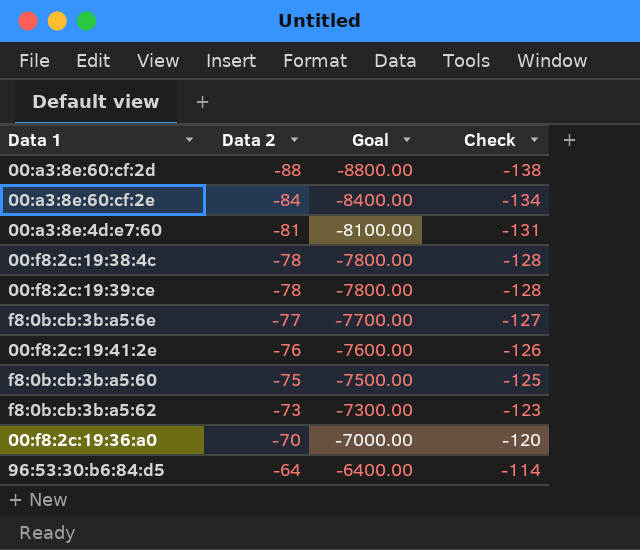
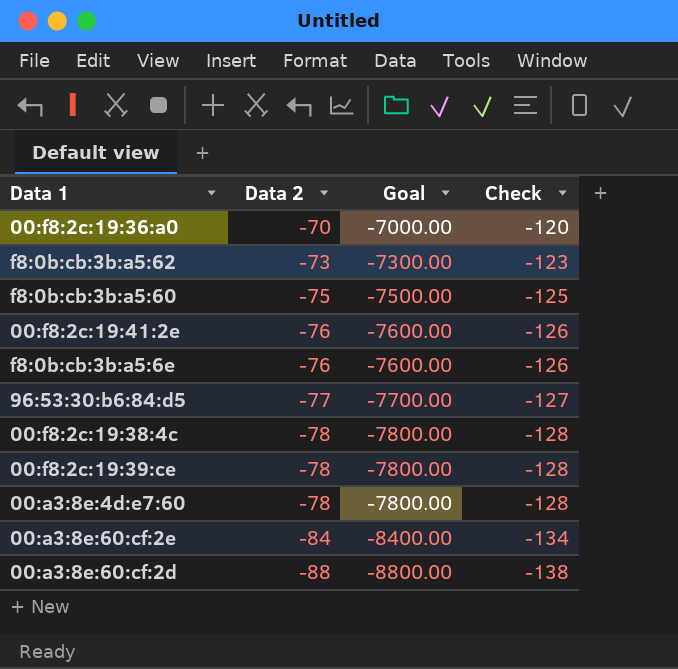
row order: Data 2 ascending -> Data 2 descending
f8:0b:cb:3b:a5:6e | Data 2: -77 -> -76
f8:0b:cb:3b:a5:6e | Goal: -7700.00 -> -7600.00
f8:0b:cb:3b:a5:6e | Check: -127 -> -126
96:53:30:b6:84:d5 | Data 2: -64 -> -77
96:53:30:b6:84:d5 | Goal: -6400.00 -> -7700.00
96:53:30:b6:84:d5 | Check: -114 -> -127
00:a3:8e:4d:e7:60 | Data 2: -81 -> -78
00:a3:8e:4d:e7:60 | Goal: -8100.00 -> -7800.00
00:a3:8e:4d:e7:60 | Check: -131 -> -128

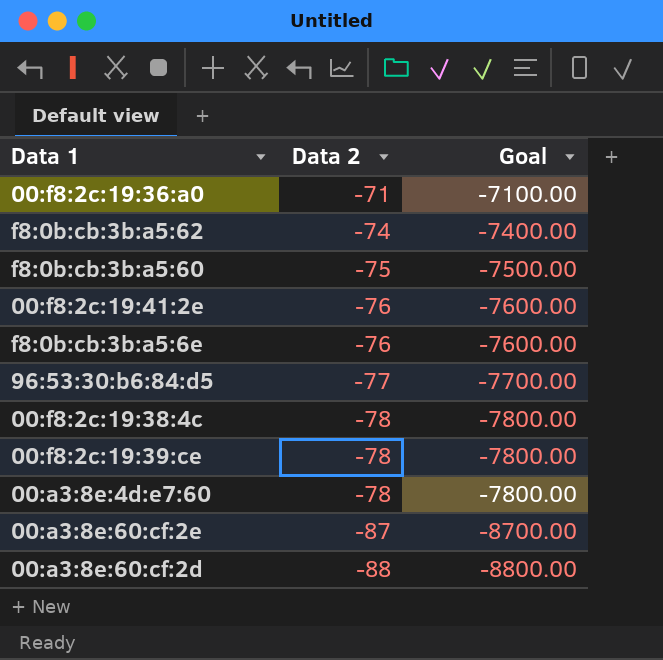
column Check | formula: [Data 2] - 50 -> none
00:f8:2c:19:36:a0 | Data 2: -70 -> -71
00:f8:2c:19:36:a0 | Goal: -7000.00 -> -7100.00
f8:0b:cb:3b:a5:62 | Data 2: -73 -> -74
f8:0b:cb:3b:a5:62 | Goal: -7300.00 -> -7400.00
00:a3:8e:60:cf:2e | Data 2: -84 -> -87
00:a3:8e:60:cf:2e | Goal: -8400.00 -> -8700.00

